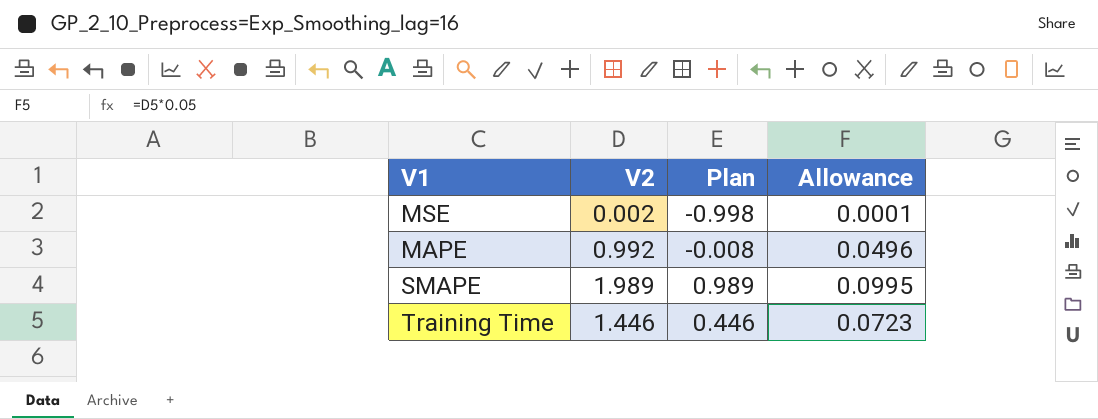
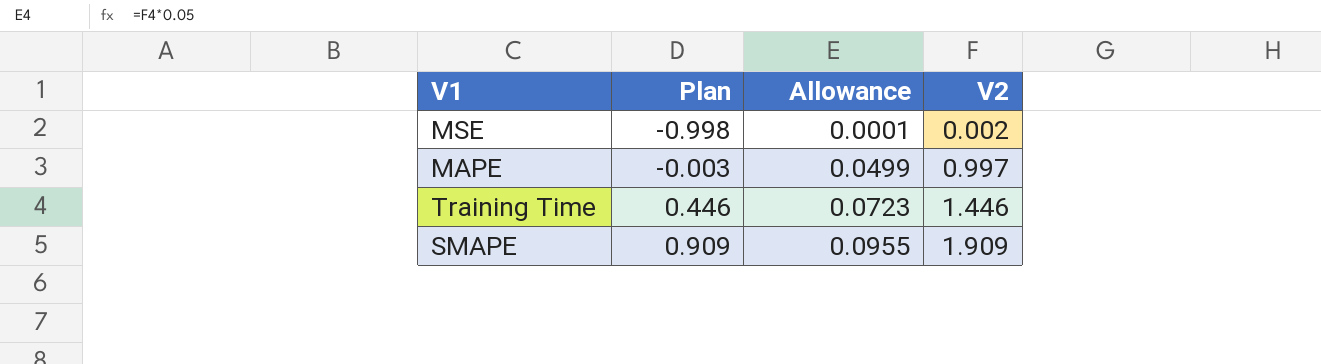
row order: none -> Plan ascending
column V2 | position: 2 -> 4
MAPE | Plan: -0.008 -> -0.003
MAPE | Allowance: 0.0496 -> 0.0499
MAPE | V2: 0.992 -> 0.997
SMAPE | Plan: 0.989 -> 0.909
SMAPE | Allowance: 0.0995 -> 0.0955
SMAPE | V2: 1.989 -> 1.909

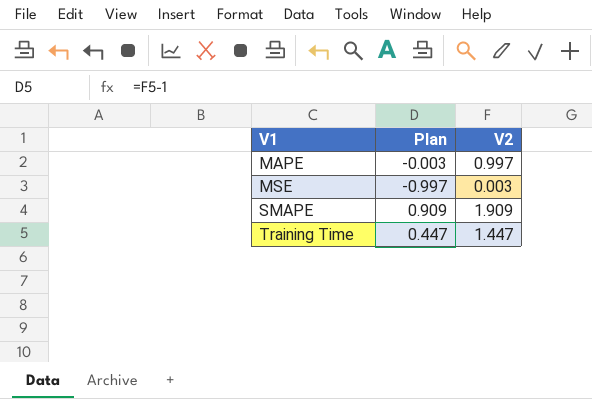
row order: Plan ascending -> V1 ascending
column Allowance | formula: [V2] * 0.05 -> none
MSE | Plan: -0.998 -> -0.997
MSE | V2: 0.002 -> 0.003
Training Time | Plan: 0.446 -> 0.447
Training Time | V2: 1.446 -> 1.447

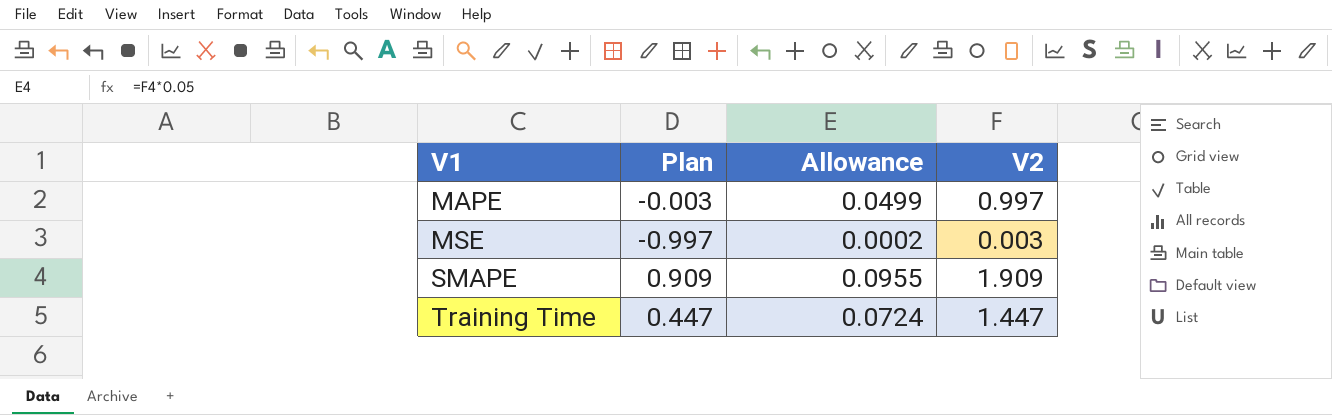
column Allowance | formula: none -> [V2] * 0.05

